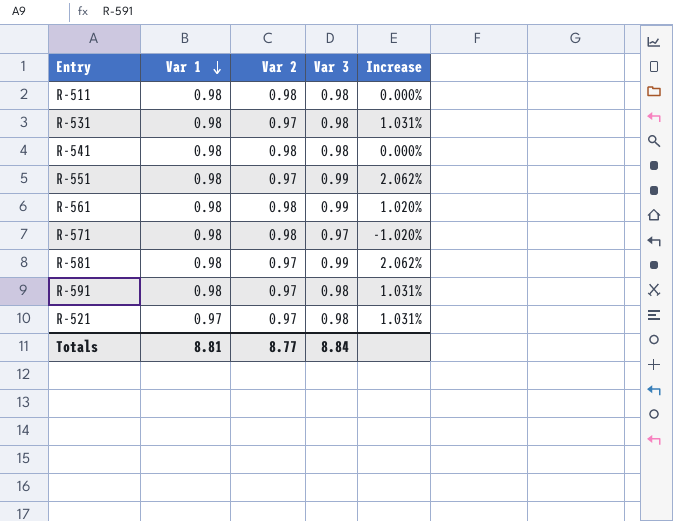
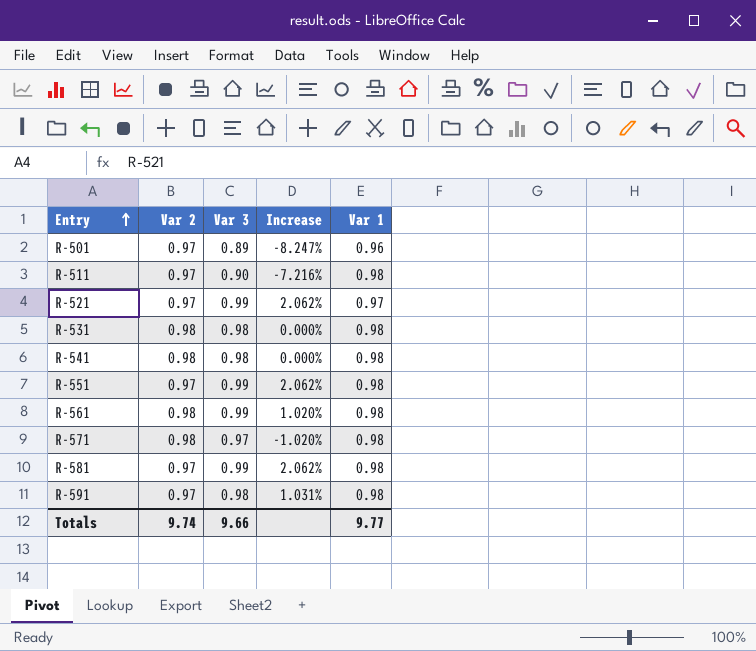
row order: Var 1 descending -> Entry ascending
column Var 1 | position: 2 -> 5
row R-501: none -> 0.97 | 0.89 | -8.247% | 0.96
R-511 | Var 2: 0.98 -> 0.97
R-511 | Var 3: 0.98 -> 0.90
R-511 | Increase: 0.000% -> -7.216%
R-521 | Var 3: 0.98 -> 0.99
R-521 | Increase: 1.031% -> 2.062%
R-531 | Var 2: 0.97 -> 0.98
R-531 | Increase: 1.031% -> 0.000%
Totals | Var 2: 8.77 -> 9.74
Totals | Var 3: 8.84 -> 9.66
Totals | Var 1: 8.81 -> 9.77

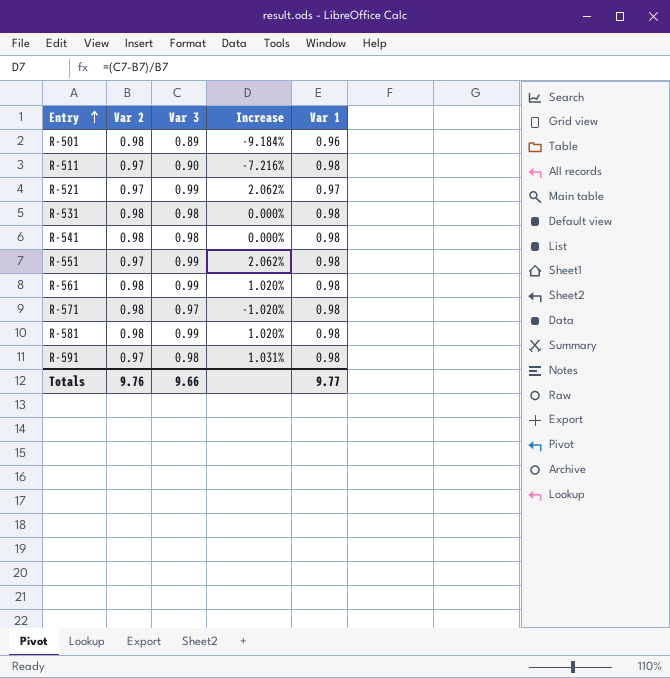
R-501 | Var 2: 0.97 -> 0.98
R-501 | Increase: -8.247% -> -9.184%
R-581 | Var 2: 0.97 -> 0.98
R-581 | Increase: 2.062% -> 1.020%
Totals | Var 2: 9.74 -> 9.76

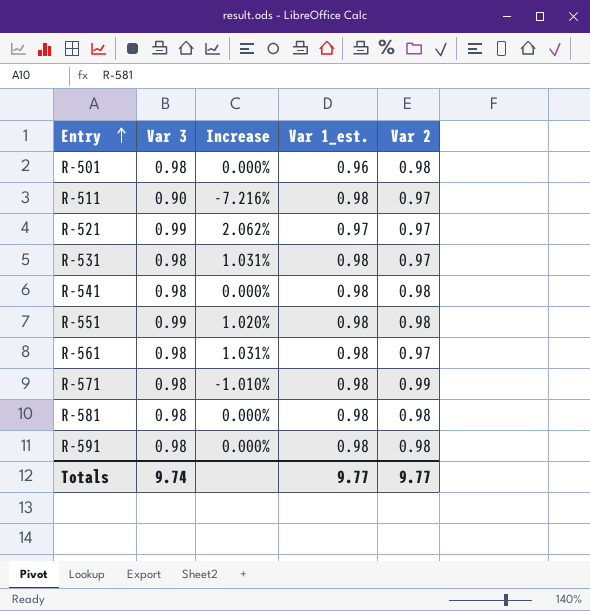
column name: Var 1 -> Var 1_est.
column Var 2 | position: 2 -> 5
R-501 | Var 3: 0.89 -> 0.98
R-501 | Increase: -9.184% -> 0.000%
R-531 | Increase: 0.000% -> 1.031%
R-531 | Var 2: 0.98 -> 0.97
R-551 | Increase: 2.062% -> 1.020%
R-551 | Var 2: 0.97 -> 0.98
R-561 | Var 3: 0.99 -> 0.98
R-561 | Increase: 1.020% -> 1.031%
R-561 | Var 2: 0.98 -> 0.97
R-571 | Var 3: 0.97 -> 0.98
R-571 | Increase: -1.020% -> -1.010%
R-571 | Var 2: 0.98 -> 0.99
R-581 | Var 3: 0.99 -> 0.98
R-581 | Increase: 1.020% -> 0.000%
R-591 | Increase: 1.031% -> 0.000%
R-591 | Var 2: 0.97 -> 0.98
Totals | Var 3: 9.66 -> 9.74
Totals | Var 2: 9.76 -> 9.77

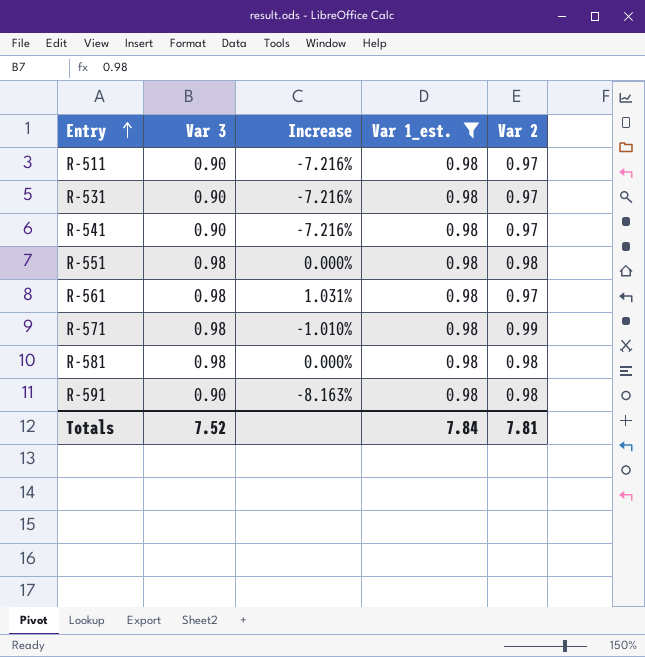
filter: none -> Var 1_est. = 0.98
R-531 | Var 3: 0.98 -> 0.90
R-531 | Increase: 1.031% -> -7.216%
R-541 | Var 3: 0.98 -> 0.90
R-541 | Increase: 0.000% -> -7.216%
R-541 | Var 2: 0.98 -> 0.97
R-551 | Var 3: 0.99 -> 0.98
R-551 | Increase: 1.020% -> 0.000%
R-591 | Var 3: 0.98 -> 0.90
R-591 | Increase: 0.000% -> -8.163%
Totals | Var 3: 9.74 -> 7.52
Totals | Var 1_est.: 9.77 -> 7.84
Totals | Var 2: 9.77 -> 7.81

